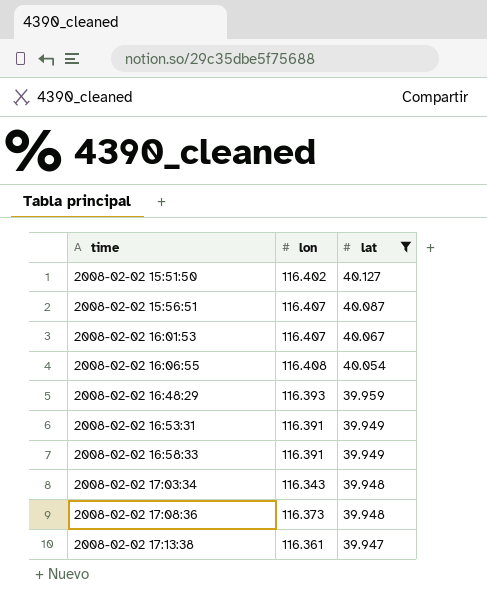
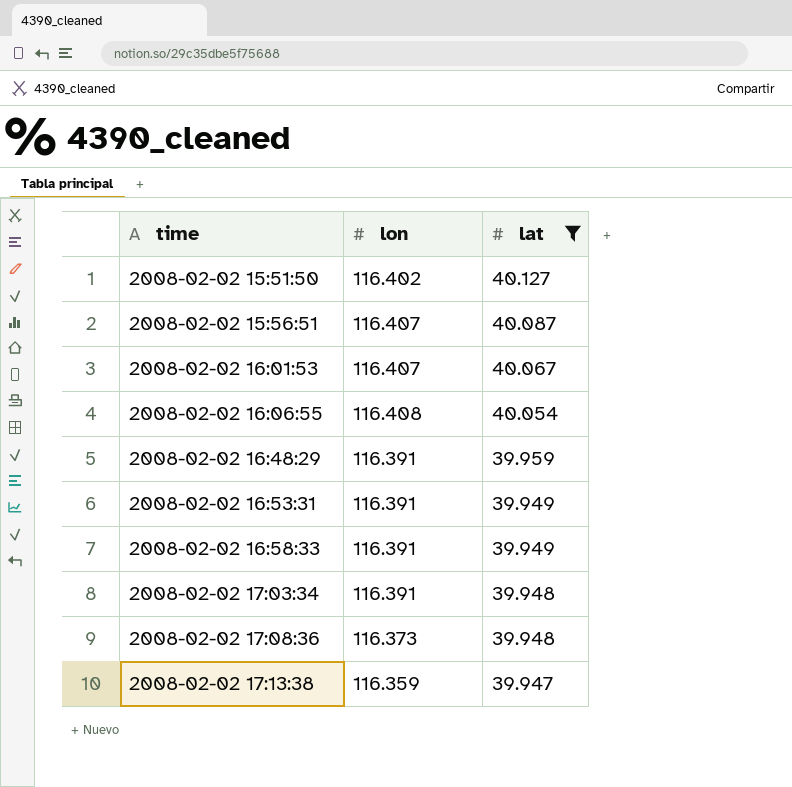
2008-02-02 16:48:29 | lon: 116.393 -> 116.391
2008-02-02 17:03:34 | lon: 116.343 -> 116.391
2008-02-02 17:13:38 | lon: 116.361 -> 116.359

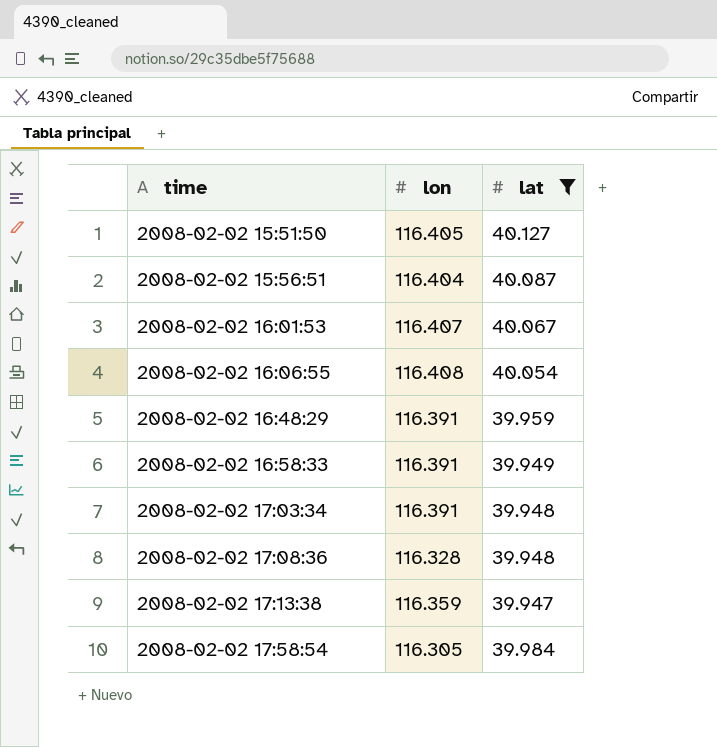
row 2008-02-02 16:53:31: 116.391 | 39.949 -> none
2008-02-02 15:51:50 | lon: 116.402 -> 116.405
2008-02-02 15:56:51 | lon: 116.407 -> 116.404
2008-02-02 17:08:36 | lon: 116.373 -> 116.328
row 2008-02-02 17:58:54: none -> 116.305 | 39.984

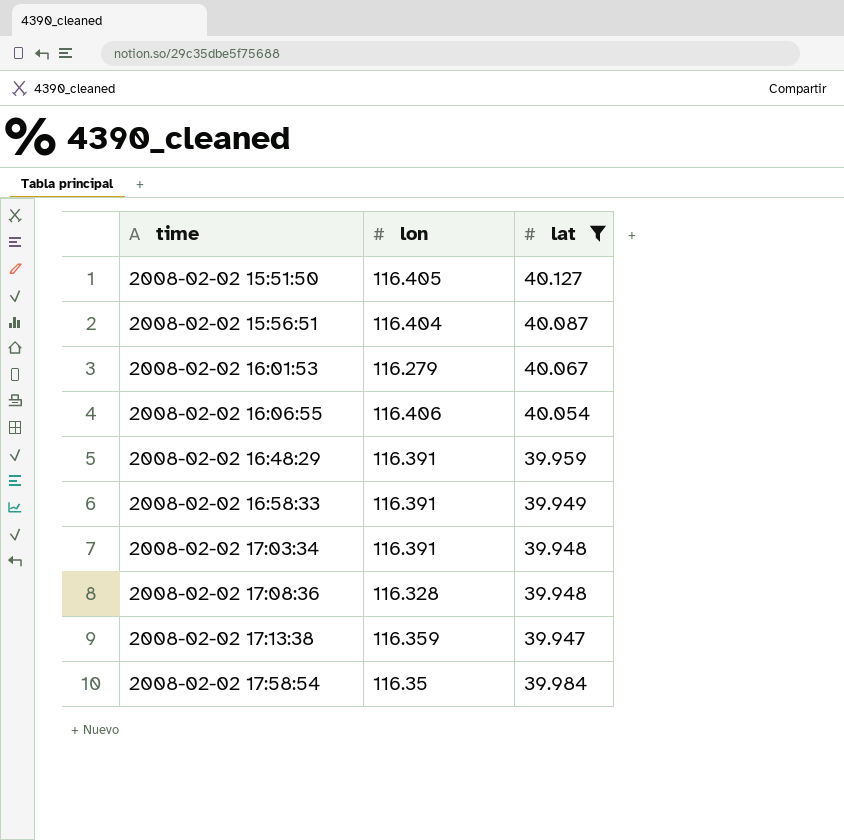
2008-02-02 16:01:53 | lon: 116.407 -> 116.279
2008-02-02 16:06:55 | lon: 116.408 -> 116.406
2008-02-02 17:58:54 | lon: 116.305 -> 116.35

